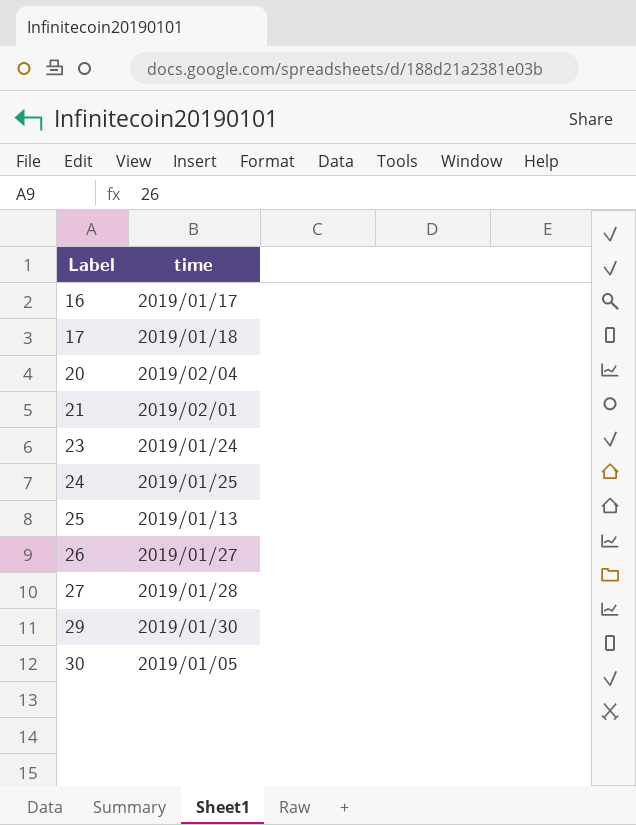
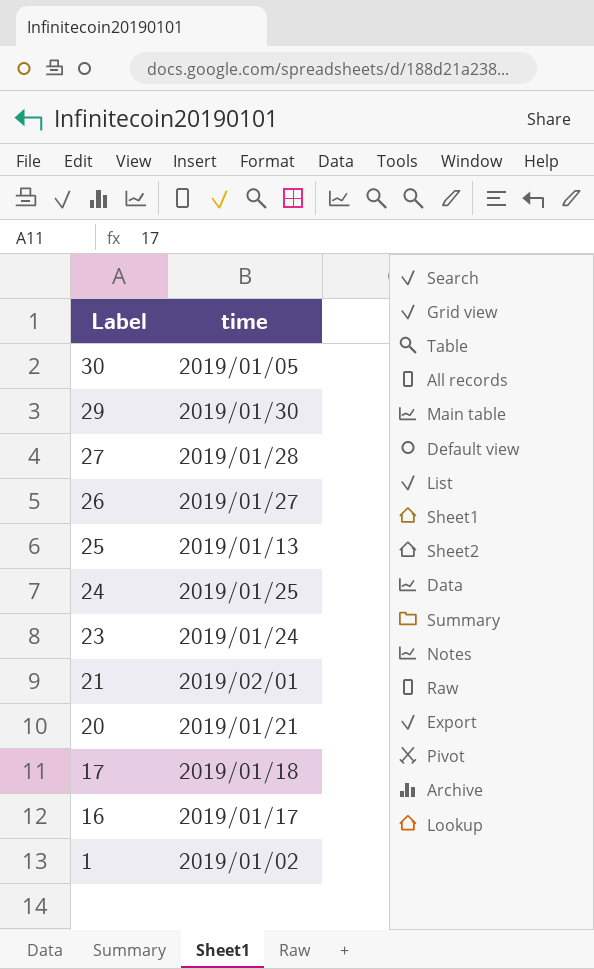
row order: Label ascending -> Label descending
20 | time: 2019/02/04 -> 2019/01/21
row 1: none -> 2019/01/02

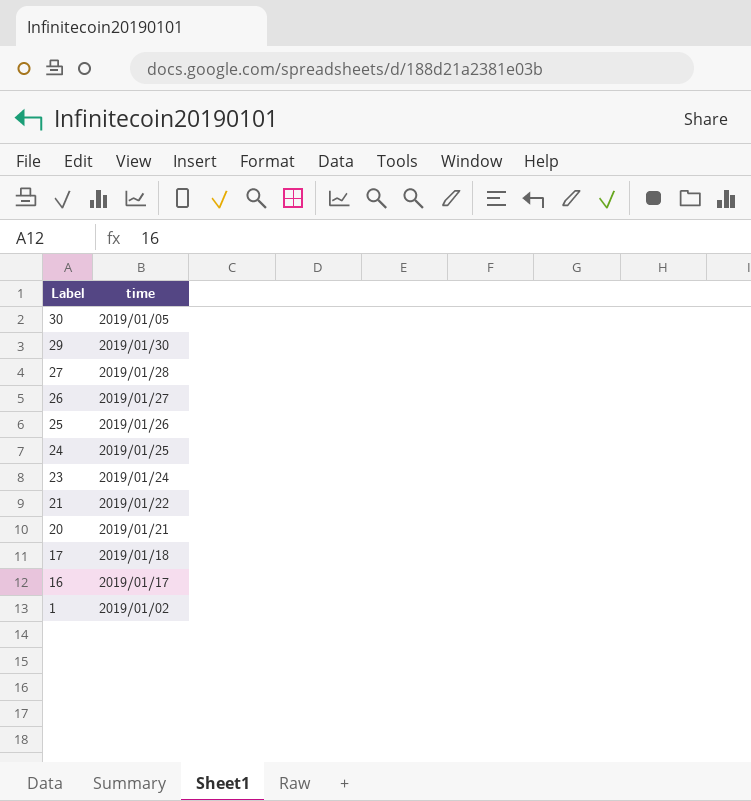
25 | time: 2019/01/13 -> 2019/01/26
21 | time: 2019/02/01 -> 2019/01/22

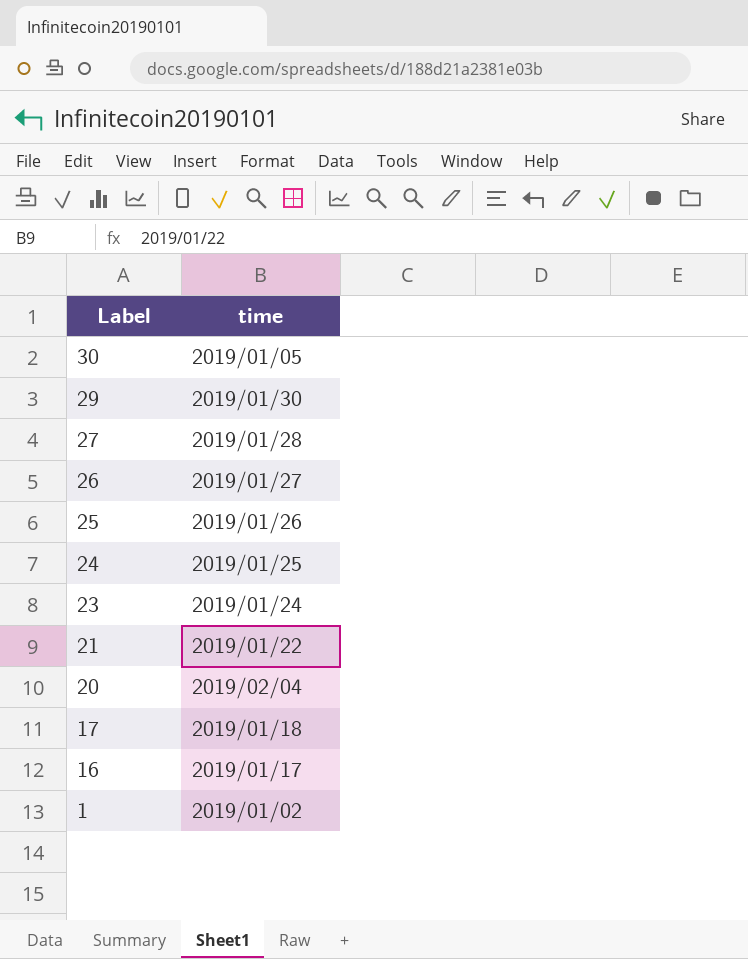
20 | time: 2019/01/21 -> 2019/02/04

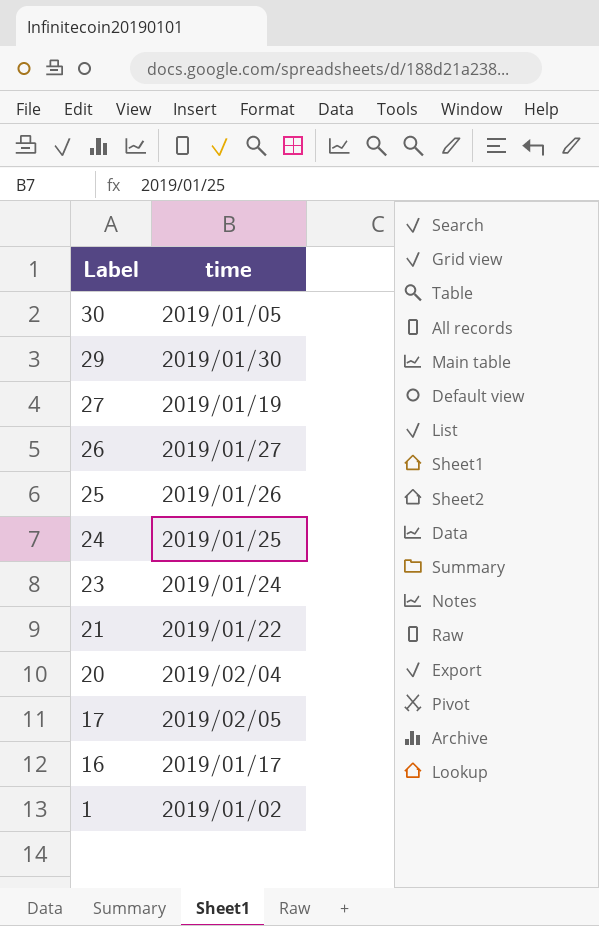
27 | time: 2019/01/28 -> 2019/01/19
17 | time: 2019/01/18 -> 2019/02/05

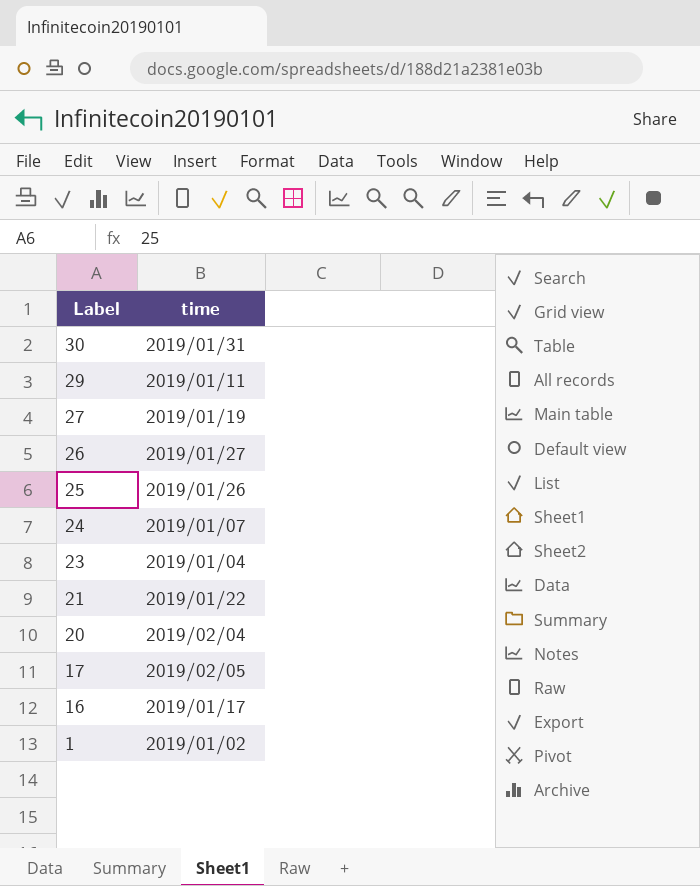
30 | time: 2019/01/05 -> 2019/01/31
29 | time: 2019/01/30 -> 2019/01/11
24 | time: 2019/01/25 -> 2019/01/07
23 | time: 2019/01/24 -> 2019/01/04

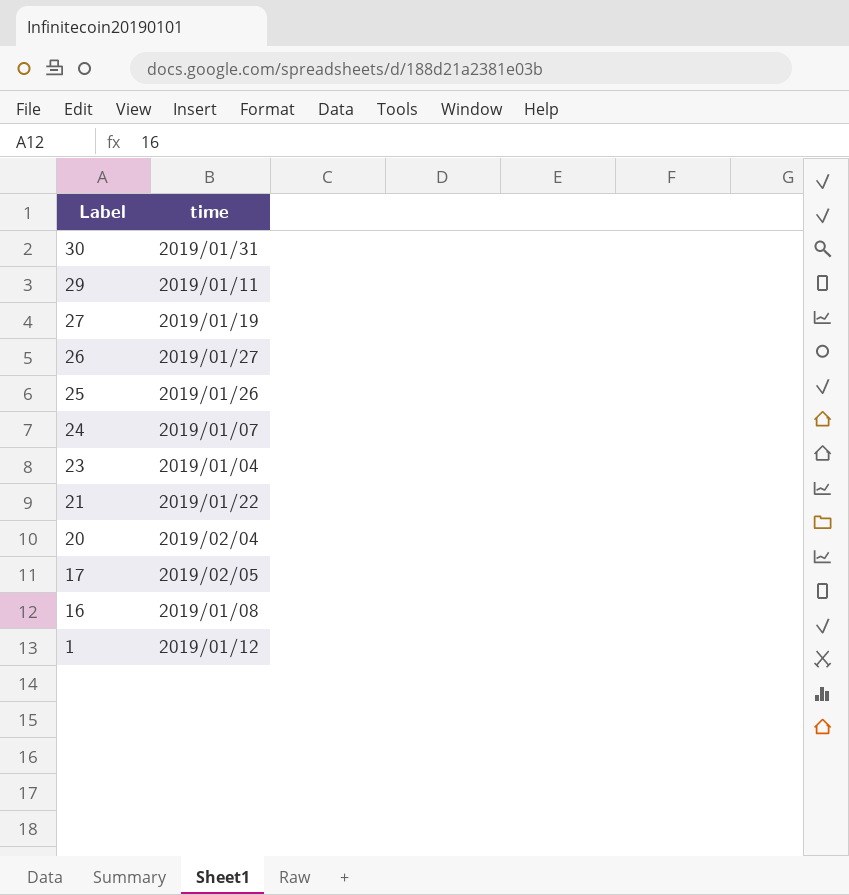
16 | time: 2019/01/17 -> 2019/01/08
1 | time: 2019/01/02 -> 2019/01/12

